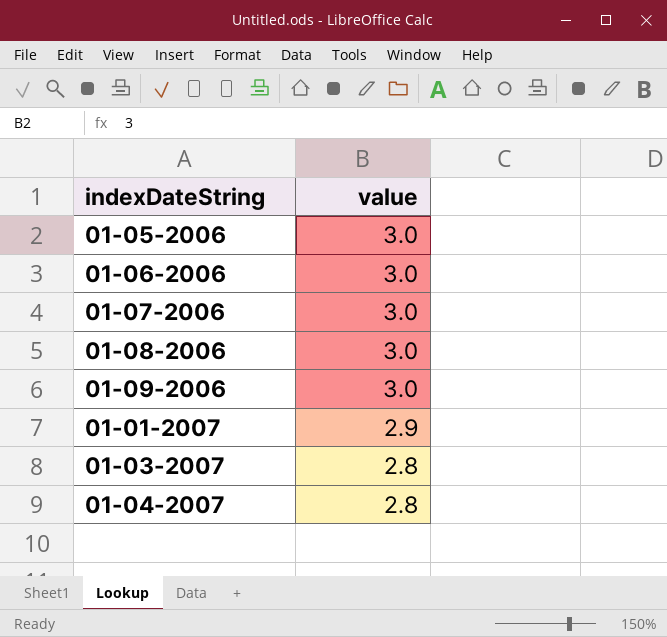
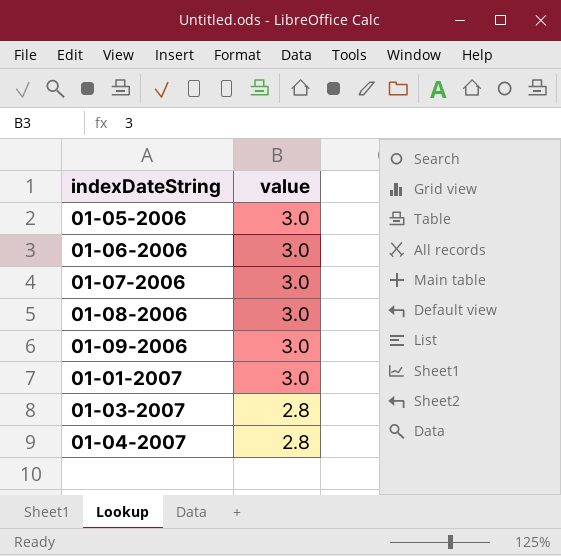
01-01-2007 | value: 2.9 -> 3.0

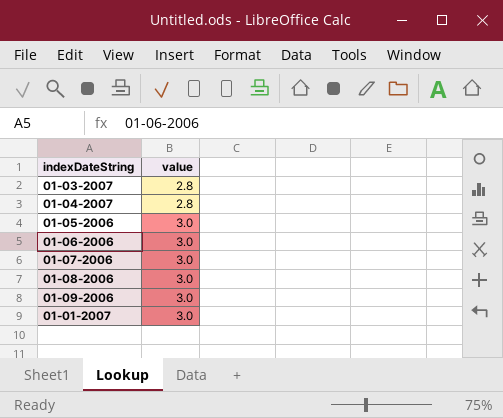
row order: value descending -> value ascending

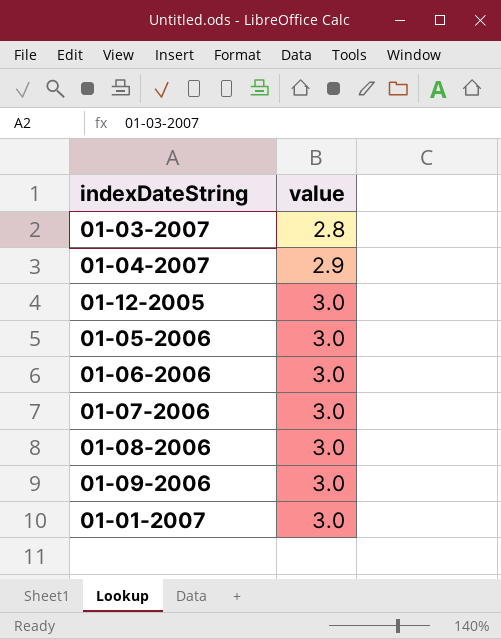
01-04-2007 | value: 2.8 -> 2.9
row 01-12-2005: none -> 3.0

